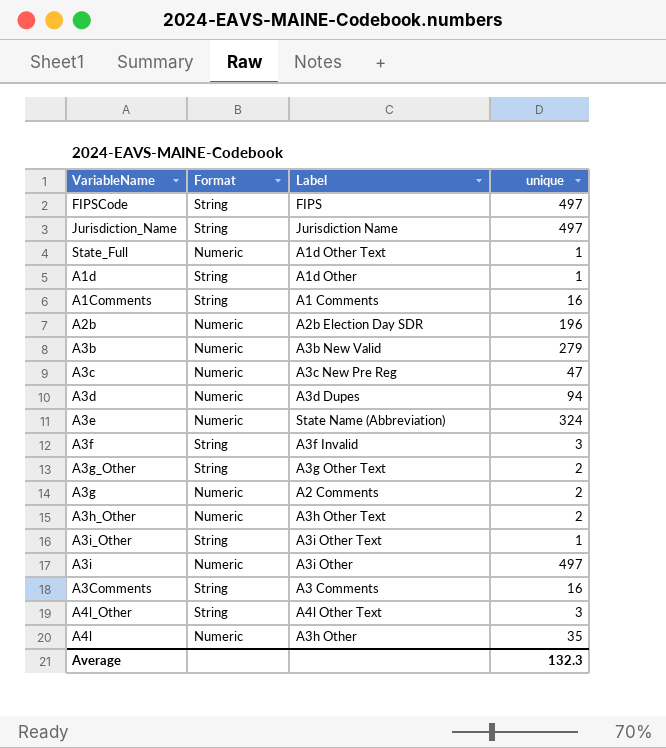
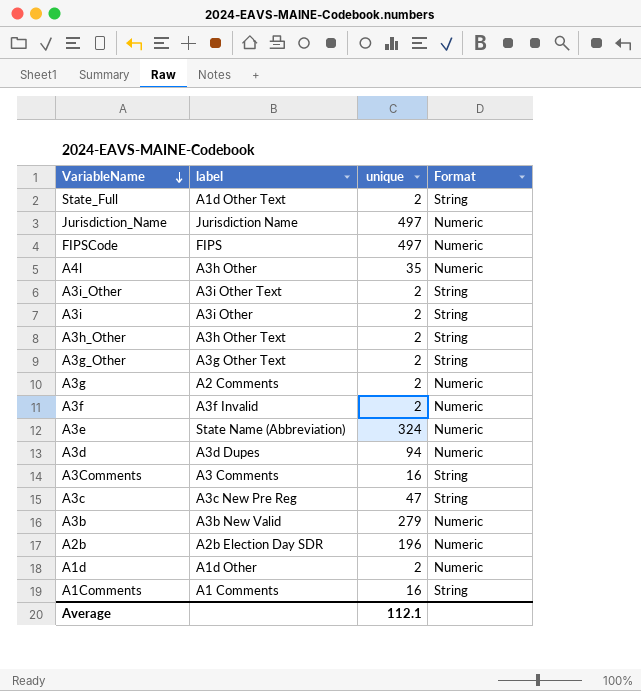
row order: none -> VariableName descending
column name: Label -> label
column Format | position: 2 -> 4
row A4l_Other: String | A4l Other Text | 3 -> none
State_Full | unique: 1 -> 2
State_Full | Format: Numeric -> String
Jurisdiction_Name | Format: String -> Numeric
FIPSCode | Format: String -> Numeric
A3i_Other | unique: 1 -> 2
A3i | unique: 497 -> 2
A3i | Format: Numeric -> String
A3h_Other | Format: Numeric -> String
A3f | unique: 3 -> 2
A3f | Format: String -> Numeric
A3c | Format: Numeric -> String
A1d | unique: 1 -> 2
A1d | Format: String -> Numeric
Average | unique: 132.3 -> 112.1

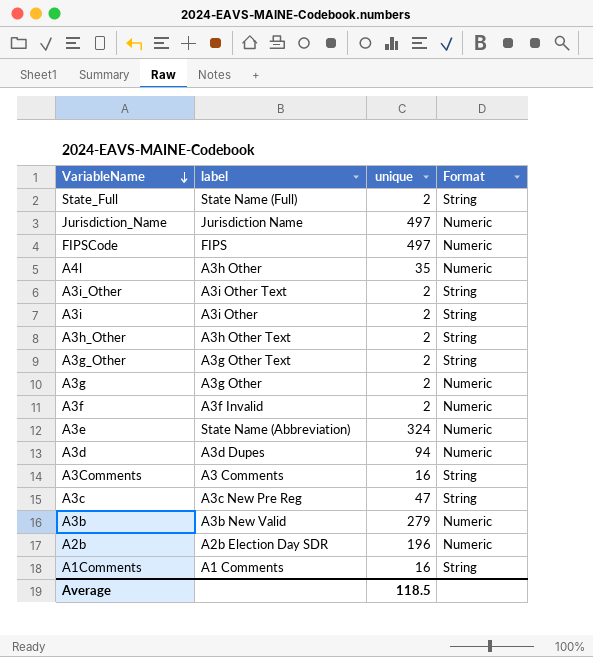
row A1d: A1d Other | 2 | Numeric -> none
State_Full | label: A1d Other Text -> State Name (Full)
A3g | label: A2 Comments -> A3g Other
Average | unique: 112.1 -> 118.5

